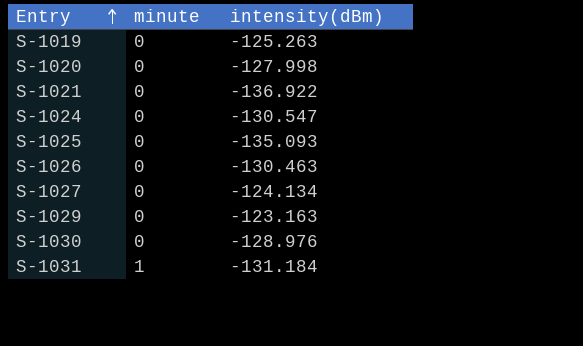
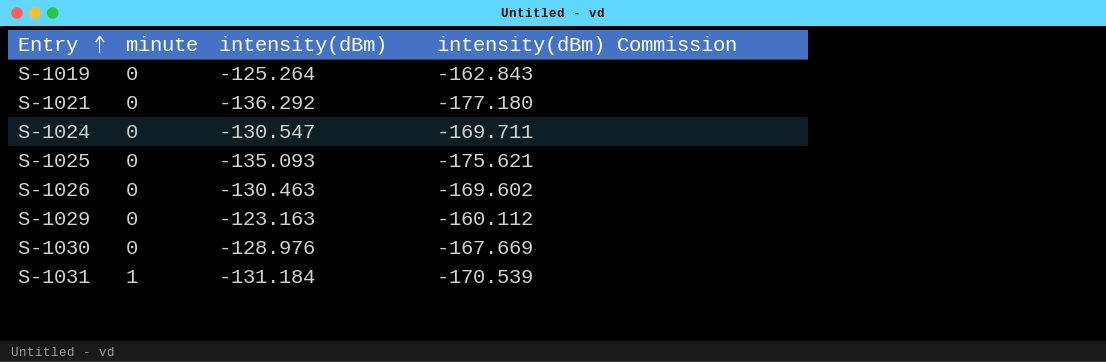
column intensity(dBm) Commission | formula: none -> [intensity(dBm)] * 1.3
row S-1020: 0 | -127.998 -> none
row S-1027: 0 | -124.134 -> none
S-1019 | intensity(dBm): -125.263 -> -125.264
S-1021 | intensity(dBm): -136.922 -> -136.292

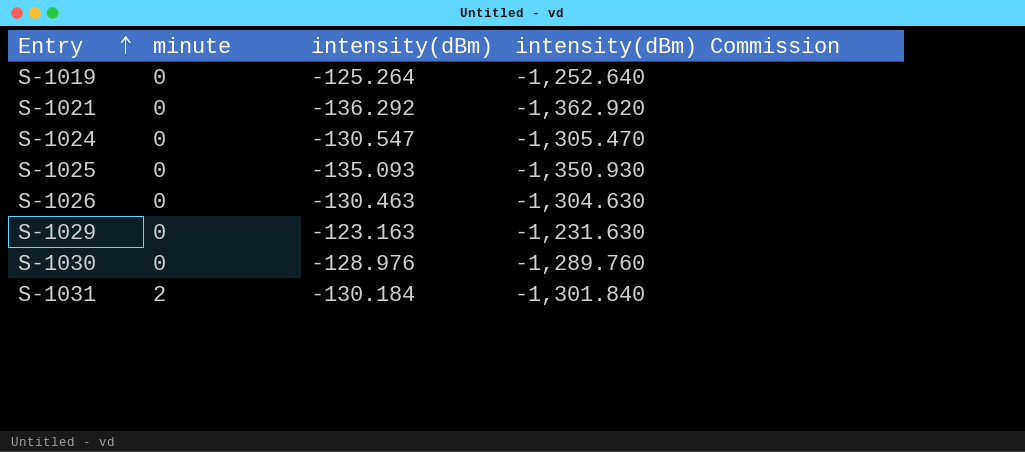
column intensity(dBm) Commission | formula: [intensity(dBm)] * 1.3 -> [intensity(dBm)] * 10
S-1031 | minute: 1 -> 2
S-1031 | intensity(dBm): -131.184 -> -130.184

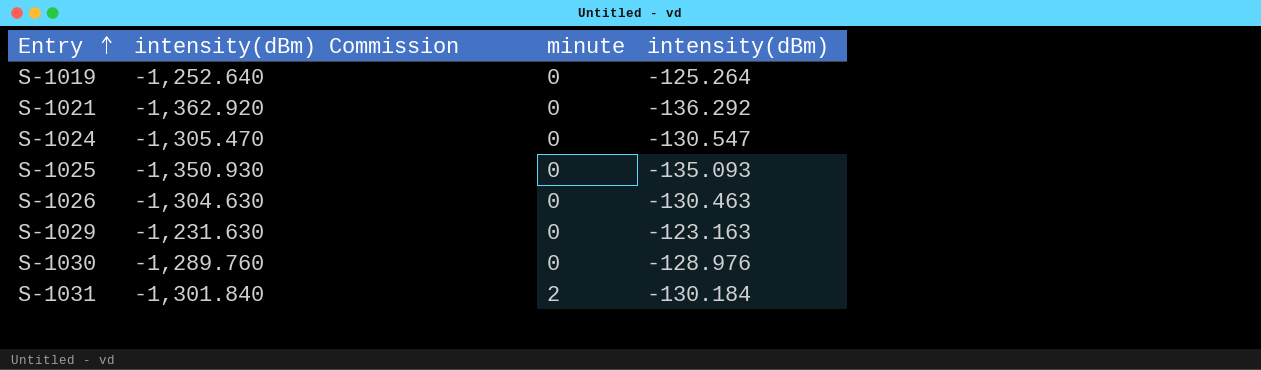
column intensity(dBm) Commission | position: 4 -> 2

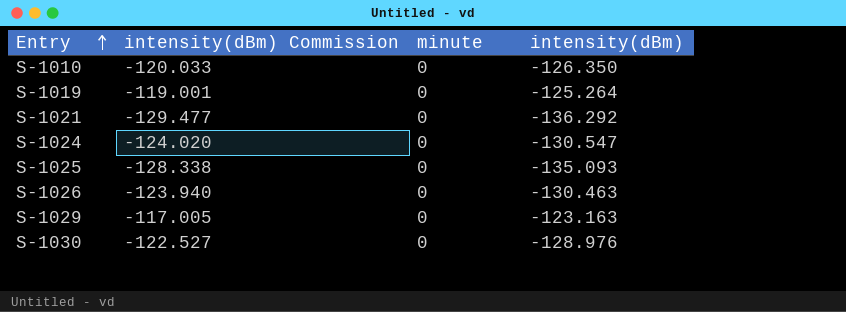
column intensity(dBm) Commission | formula: [intensity(dBm)] * 10 -> [intensity(dBm)] * 0.95
row S-1031: -1,301.840 | 2 | -130.184 -> none
row S-1010: none -> -120.033 | 0 | -126.350

